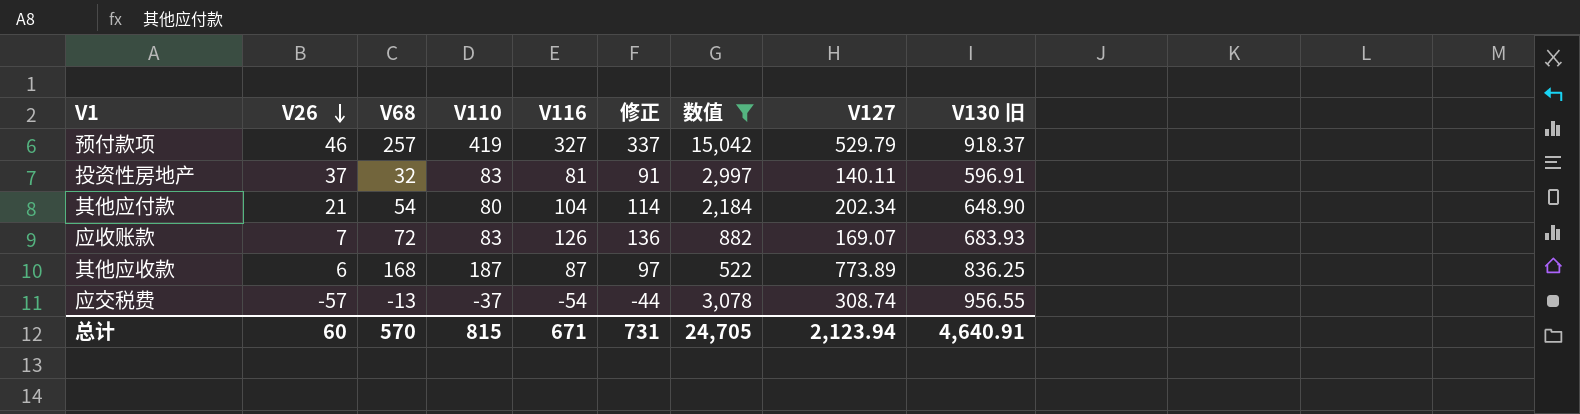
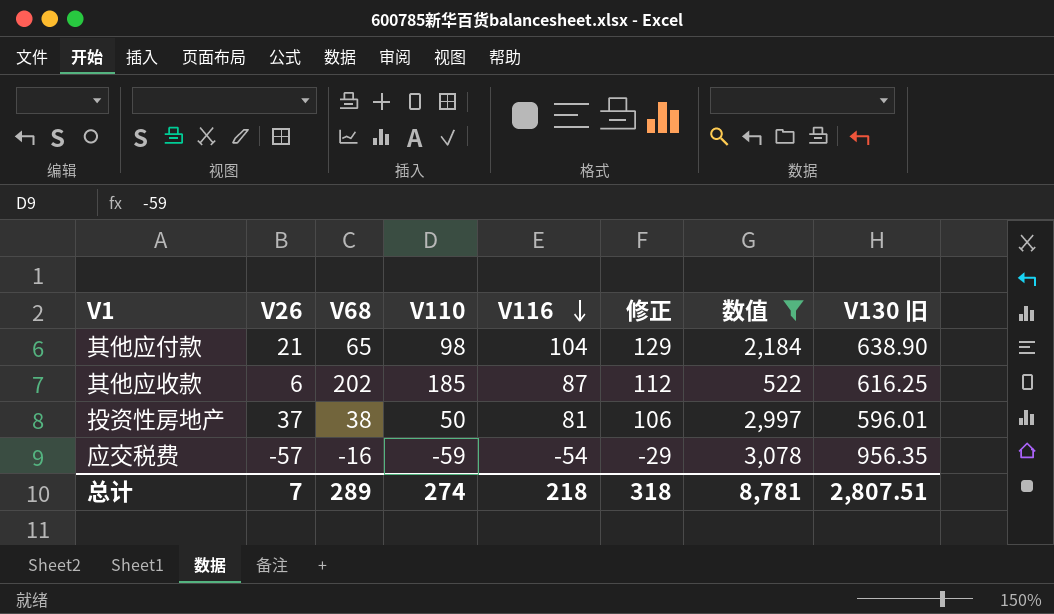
row order: V26 descending -> V116 descending
column V127 | position: 8 -> none
column 修正 | formula: [V116] + 10 -> [V116] + 25
row 预付款项: 46 | 257 | 419 | 327 | 337 | 15,042 | 529.79 | 918.37 -> none
row 应收账款: 7 | 72 | 83 | 126 | 136 | 882 | 169.07 | 683.93 -> none
其他应付款 | V68: 54 -> 65
其他应付款 | V110: 80 -> 98
其他应付款 | V130 旧: 648.90 -> 638.90
其他应收款 | V68: 168 -> 202
其他应收款 | V110: 187 -> 185
其他应收款 | V130 旧: 836.25 -> 616.25
投资性房地产 | V68: 32 -> 38
投资性房地产 | V110: 83 -> 50
投资性房地产 | V130 旧: 596.91 -> 596.01
应交税费 | V68: -13 -> -16
应交税费 | V110: -37 -> -59
应交税费 | V130 旧: 956.55 -> 956.35
总计 | V26: 60 -> 7
总计 | V68: 570 -> 289
总计 | V110: 815 -> 274
总计 | V116: 671 -> 218
总计 | 修正: 731 -> 318
总计 | 数值: 24,705 -> 8,781
总计 | V130 旧: 4,640.91 -> 2,807.51

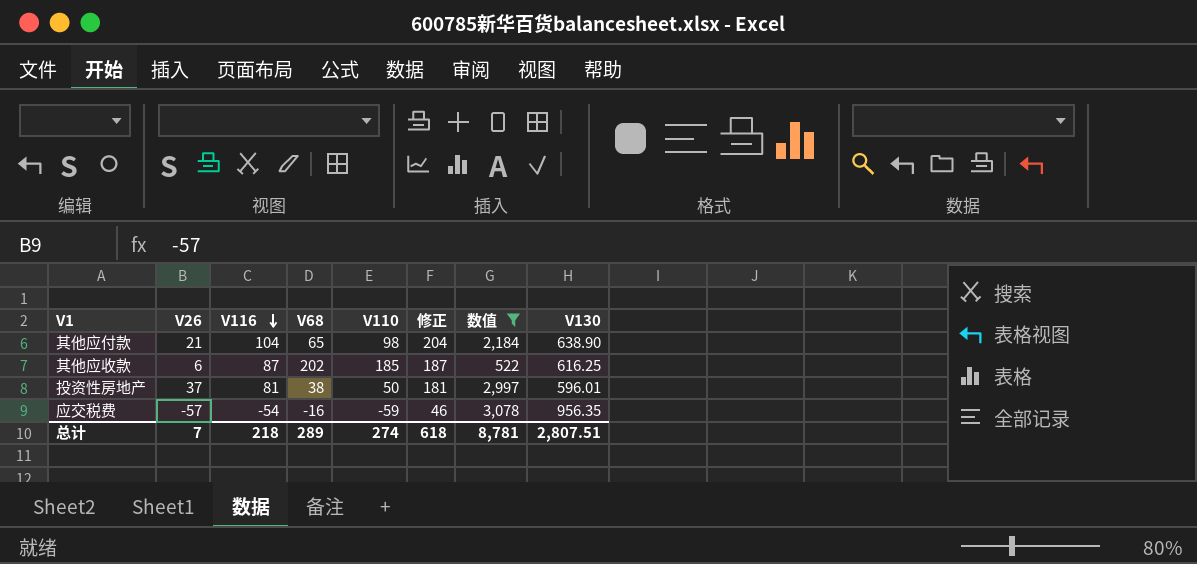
column V116 | position: 5 -> 3
column 修正 | formula: [V116] + 25 -> [V116] + 100
column name: V130 旧 -> V130
总计 | 修正: 318 -> 618

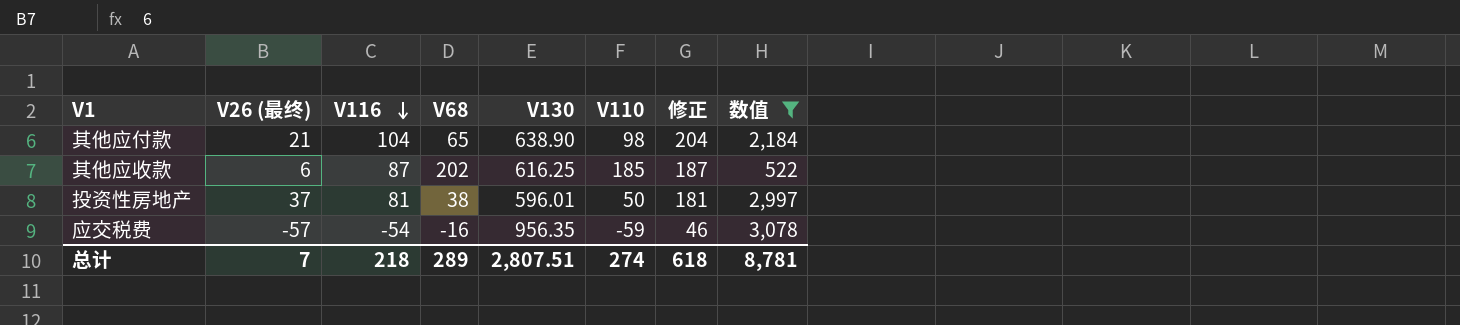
column name: V26 -> V26 (最终)
column V130 | position: 8 -> 5

